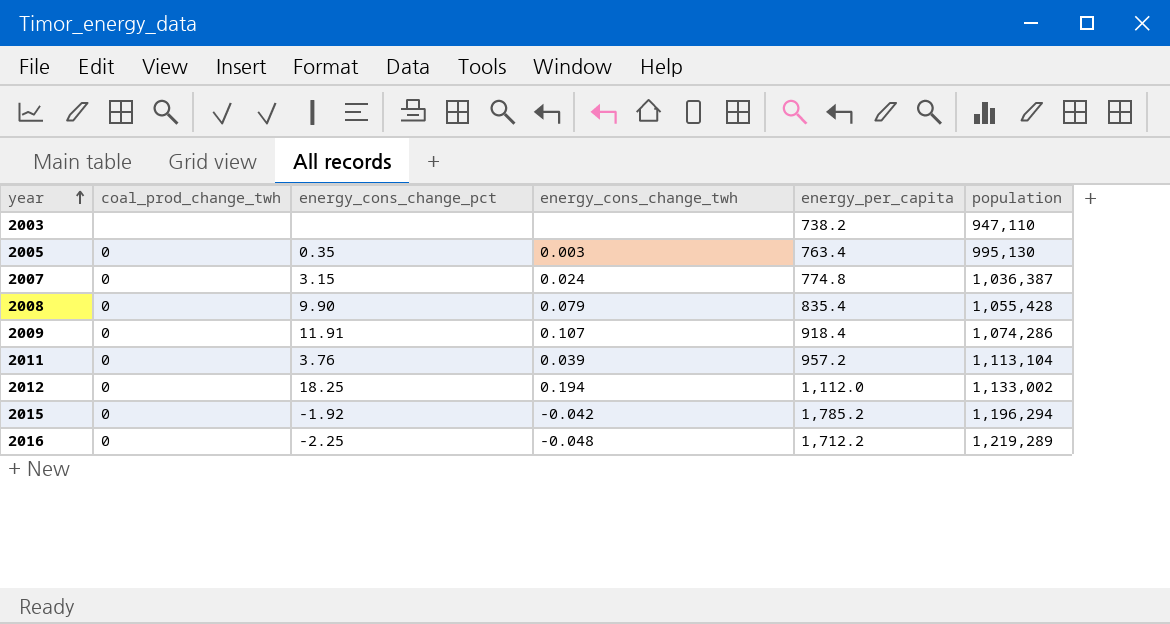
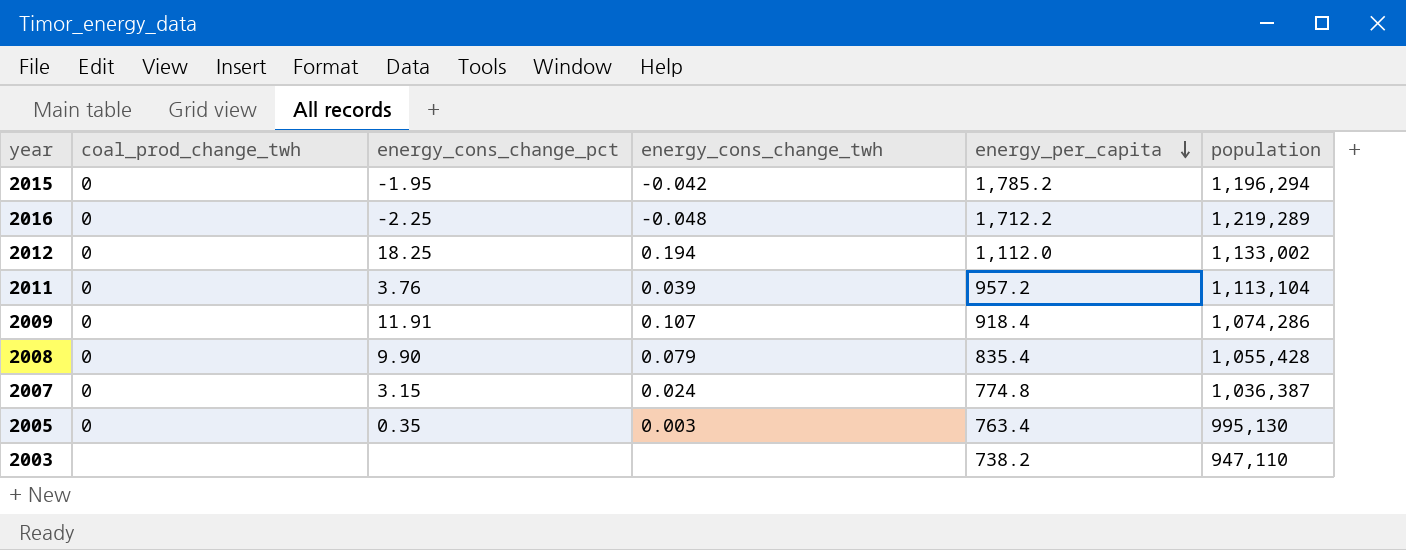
row order: year ascending -> energy_per_capita descending
2015 | energy_cons_change_pct: -1.92 -> -1.95

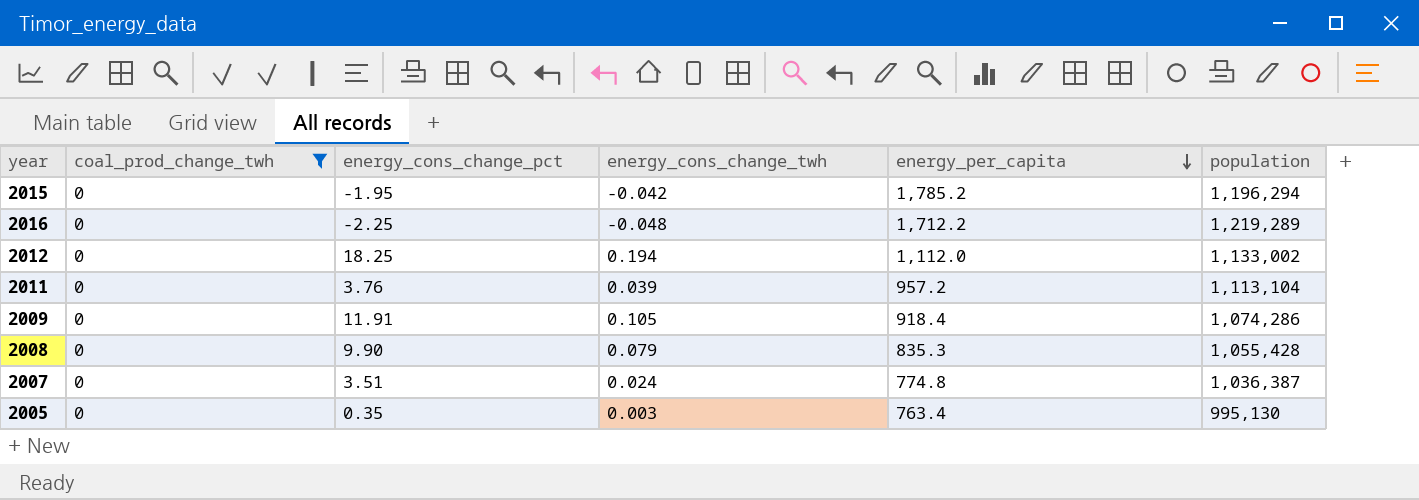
filter: none -> coal_prod_change_twh = 0
2009 | energy_cons_change_twh: 0.107 -> 0.105
2008 | energy_per_capita: 835.4 -> 835.3
2007 | energy_cons_change_pct: 3.15 -> 3.51

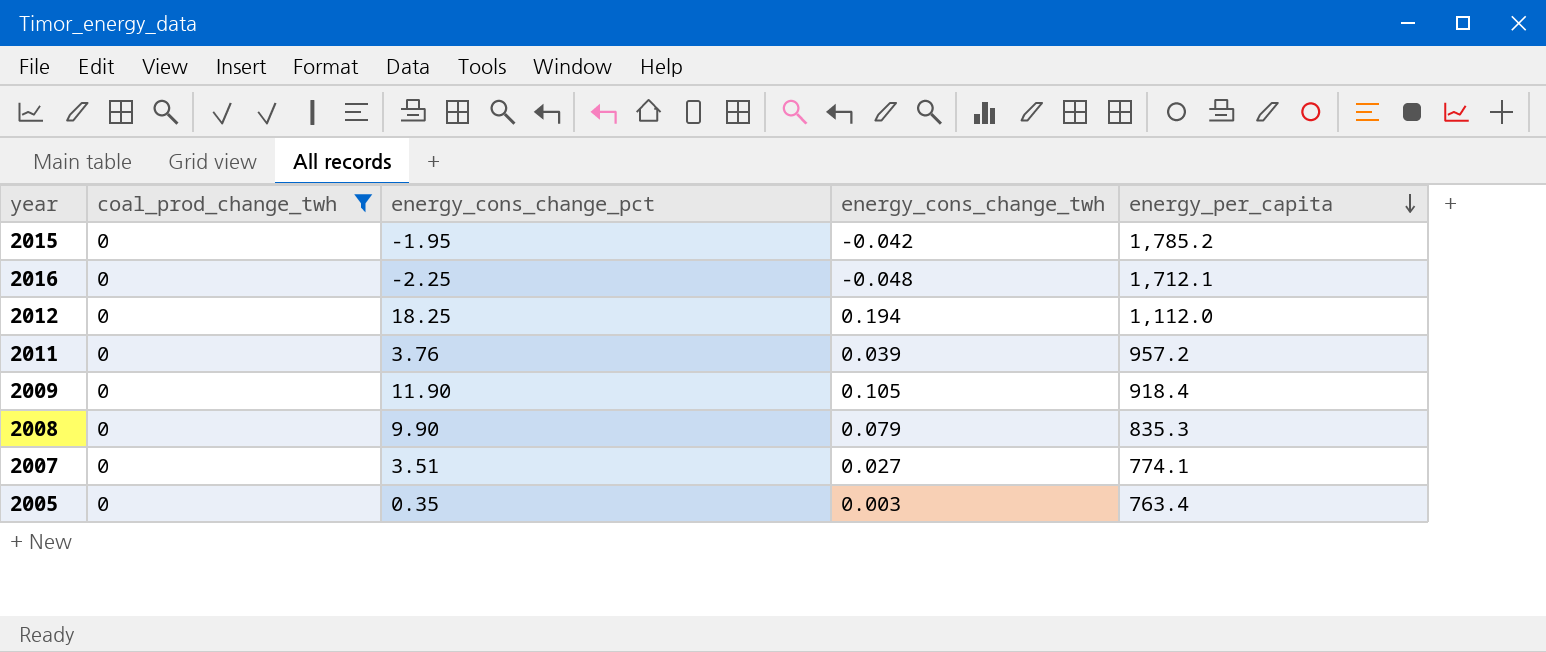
column population | position: 6 -> none
2016 | energy_per_capita: 1,712.2 -> 1,712.1
2009 | energy_cons_change_pct: 11.91 -> 11.90
2007 | energy_cons_change_twh: 0.024 -> 0.027
2007 | energy_per_capita: 774.8 -> 774.1

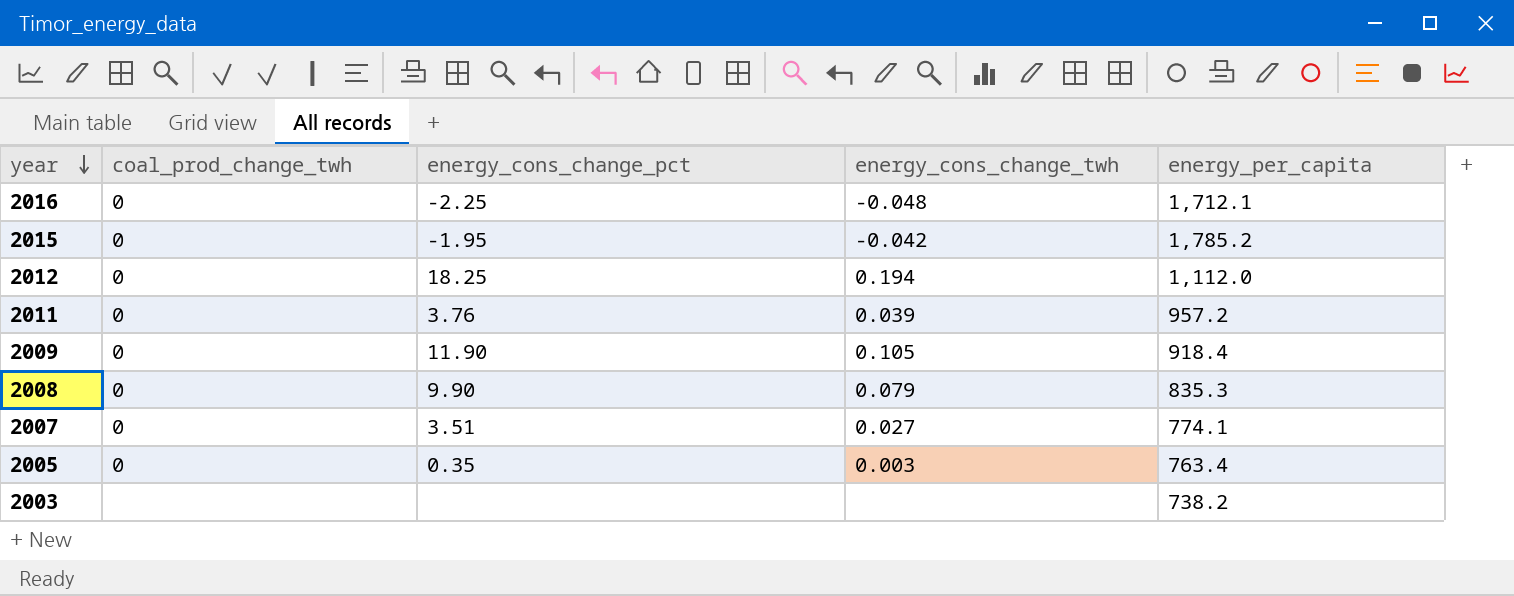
filter: coal_prod_change_twh = 0 -> none
row order: energy_per_capita descending -> year descending

